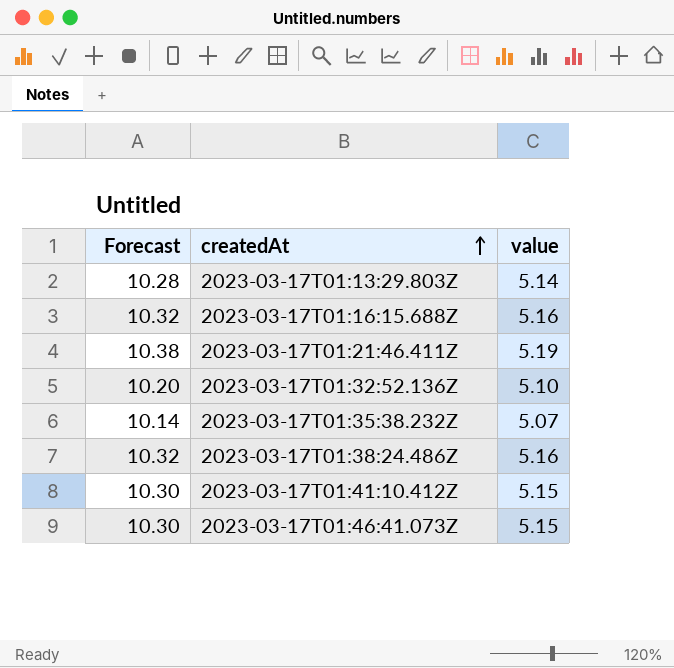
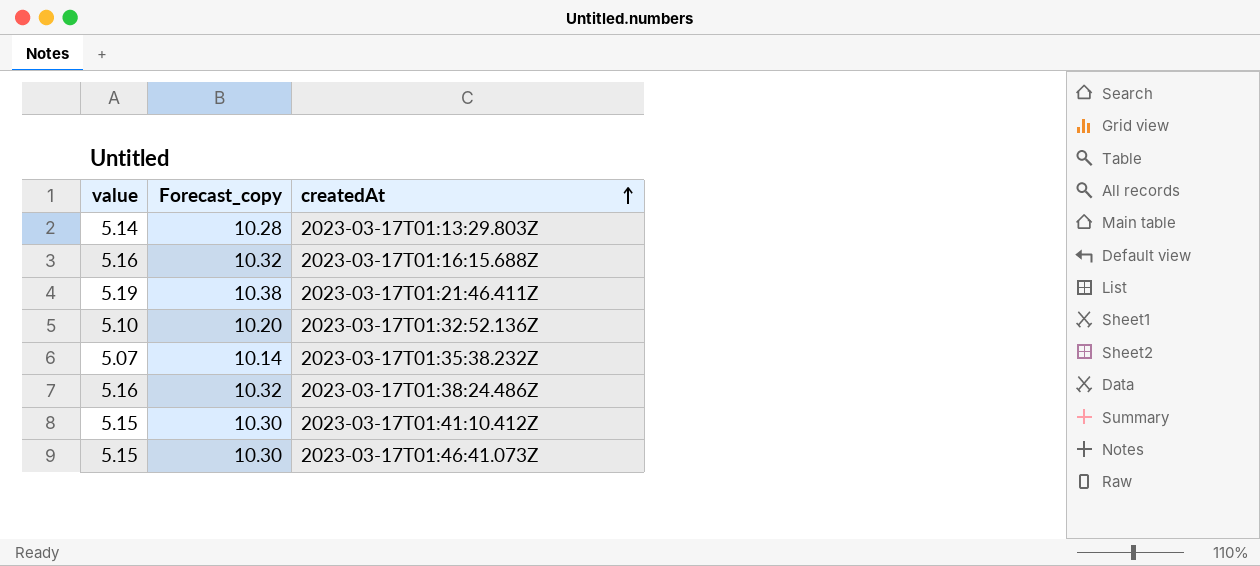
column value | position: 3 -> 1
column name: Forecast -> Forecast_copy

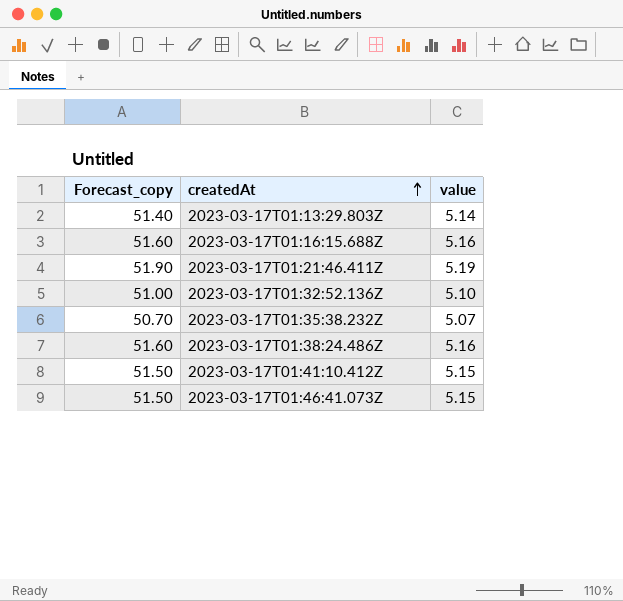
column Forecast_copy | formula: [value] * 2 -> [value] * 10
column value | position: 1 -> 3

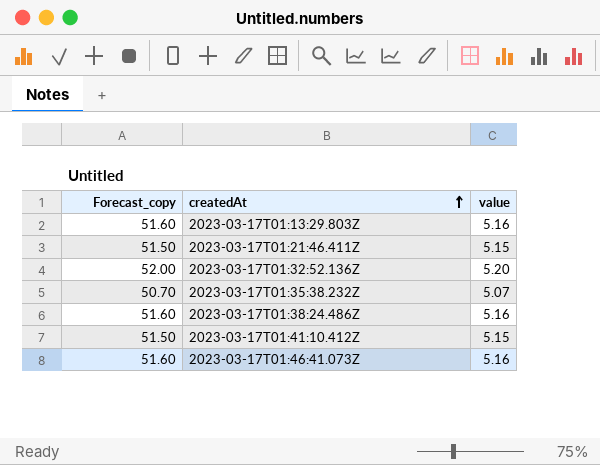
row 2023-03-17T01:16:15.688Z: 51.60 | 5.16 -> none
2023-03-17T01:13:29.803Z | Forecast_copy: 51.40 -> 51.60
2023-03-17T01:13:29.803Z | value: 5.14 -> 5.16
2023-03-17T01:21:46.411Z | Forecast_copy: 51.90 -> 51.50
2023-03-17T01:21:46.411Z | value: 5.19 -> 5.15
2023-03-17T01:32:52.136Z | Forecast_copy: 51.00 -> 52.00
2023-03-17T01:32:52.136Z | value: 5.10 -> 5.20
2023-03-17T01:46:41.073Z | Forecast_copy: 51.50 -> 51.60
2023-03-17T01:46:41.073Z | value: 5.15 -> 5.16

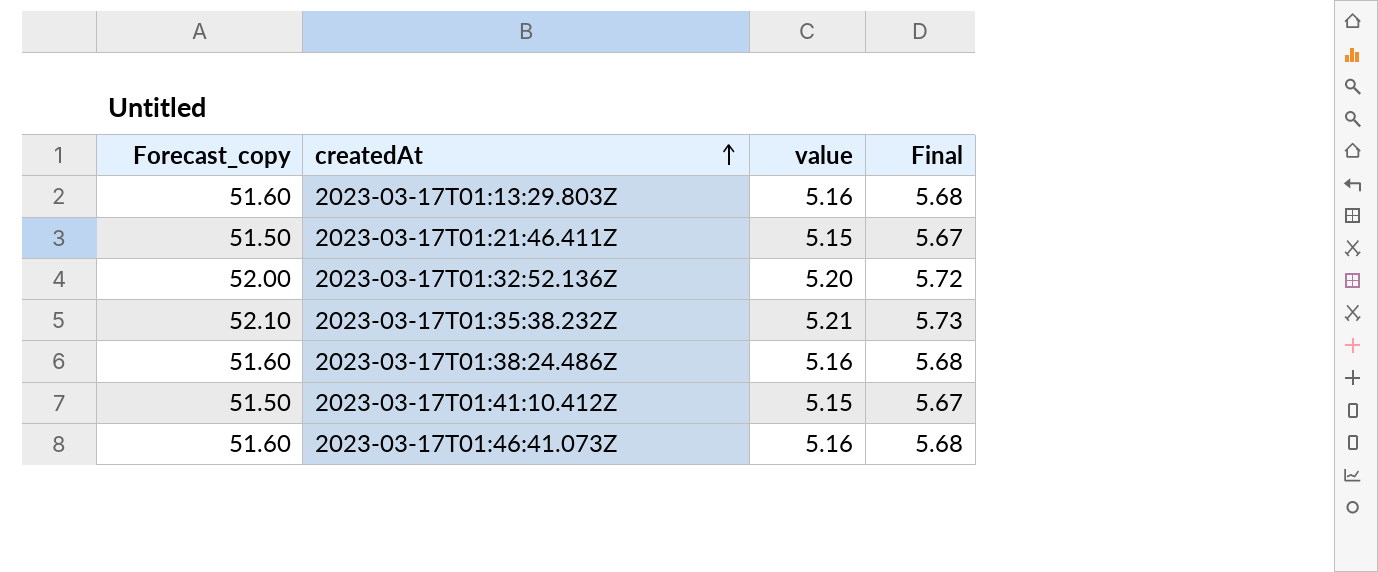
column Final | formula: none -> [value] * 1.1
2023-03-17T01:35:38.232Z | Forecast_copy: 50.70 -> 52.10
2023-03-17T01:35:38.232Z | value: 5.07 -> 5.21

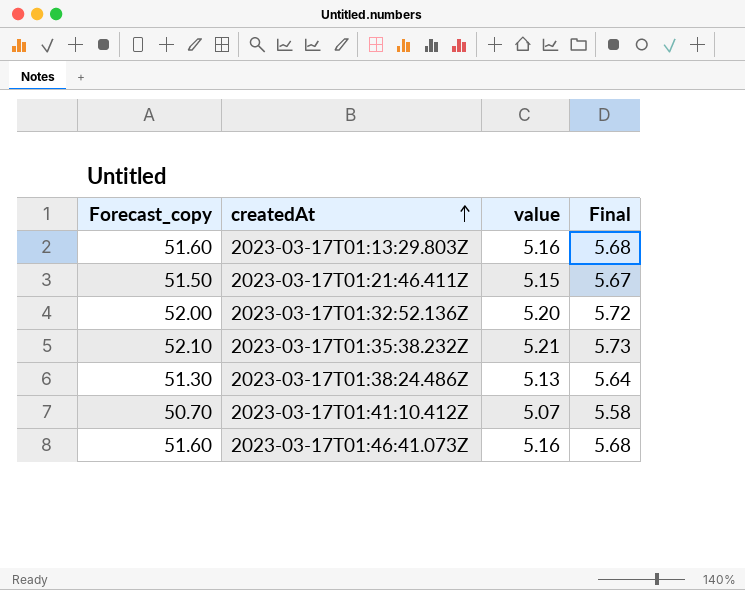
2023-03-17T01:38:24.486Z | Forecast_copy: 51.60 -> 51.30
2023-03-17T01:38:24.486Z | value: 5.16 -> 5.13
2023-03-17T01:38:24.486Z | Final: 5.68 -> 5.64
2023-03-17T01:41:10.412Z | Forecast_copy: 51.50 -> 50.70
2023-03-17T01:41:10.412Z | value: 5.15 -> 5.07
2023-03-17T01:41:10.412Z | Final: 5.67 -> 5.58

